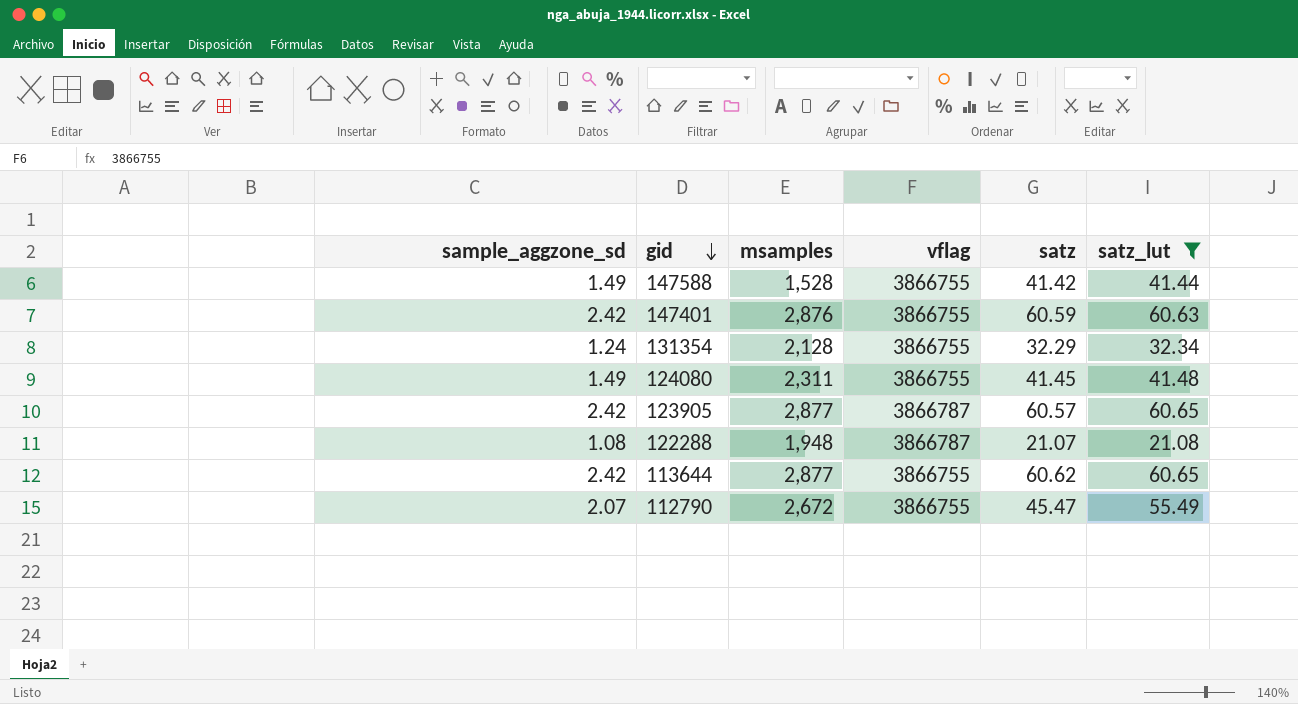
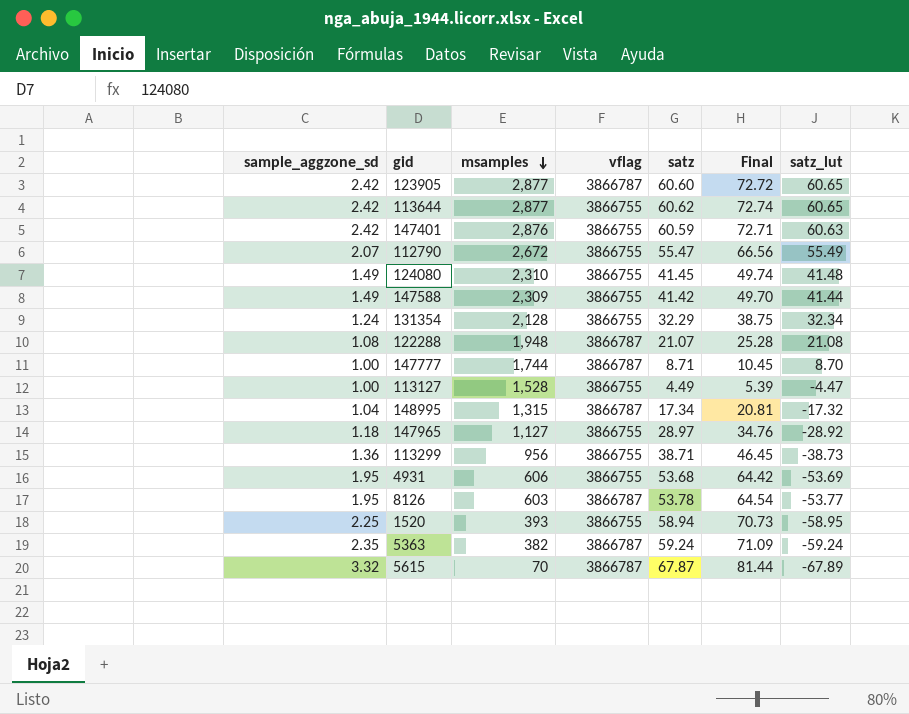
filter: satz_lut >= 21.08 -> none
row order: gid descending -> msamples descending
column Final | formula: none -> [satz] * 1.2
123905 | satz: 60.57 -> 60.60
112790 | satz: 45.47 -> 55.47
124080 | msamples: 2,311 -> 2,310
147588 | msamples: 1,528 -> 2,309

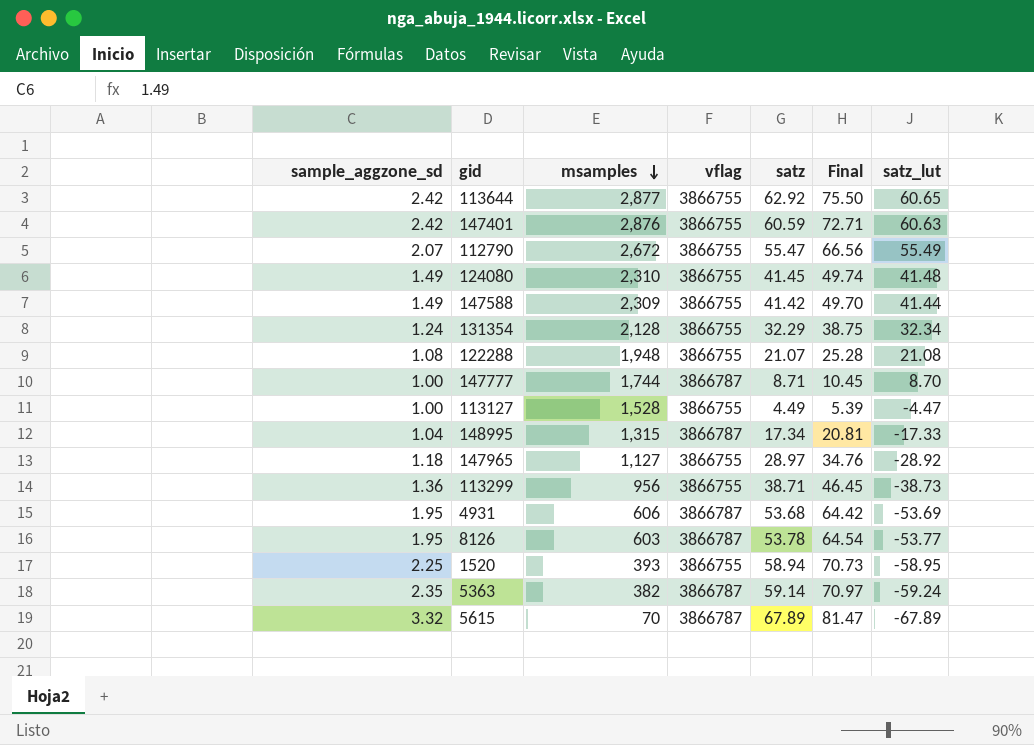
row 123905: 2.42 | 2,877 | 3866787 | 60.60 | 72.72 | 60.65 -> none
113644 | satz: 60.62 -> 62.92
113644 | Final: 72.74 -> 75.50
122288 | vflag: 3866787 -> 3866755
148995 | satz_lut: -17.32 -> -17.33
4931 | vflag: 3866755 -> 3866787
5363 | satz: 59.24 -> 59.14
5363 | Final: 71.09 -> 70.97
5615 | satz: 67.87 -> 67.89
5615 | Final: 81.44 -> 81.47

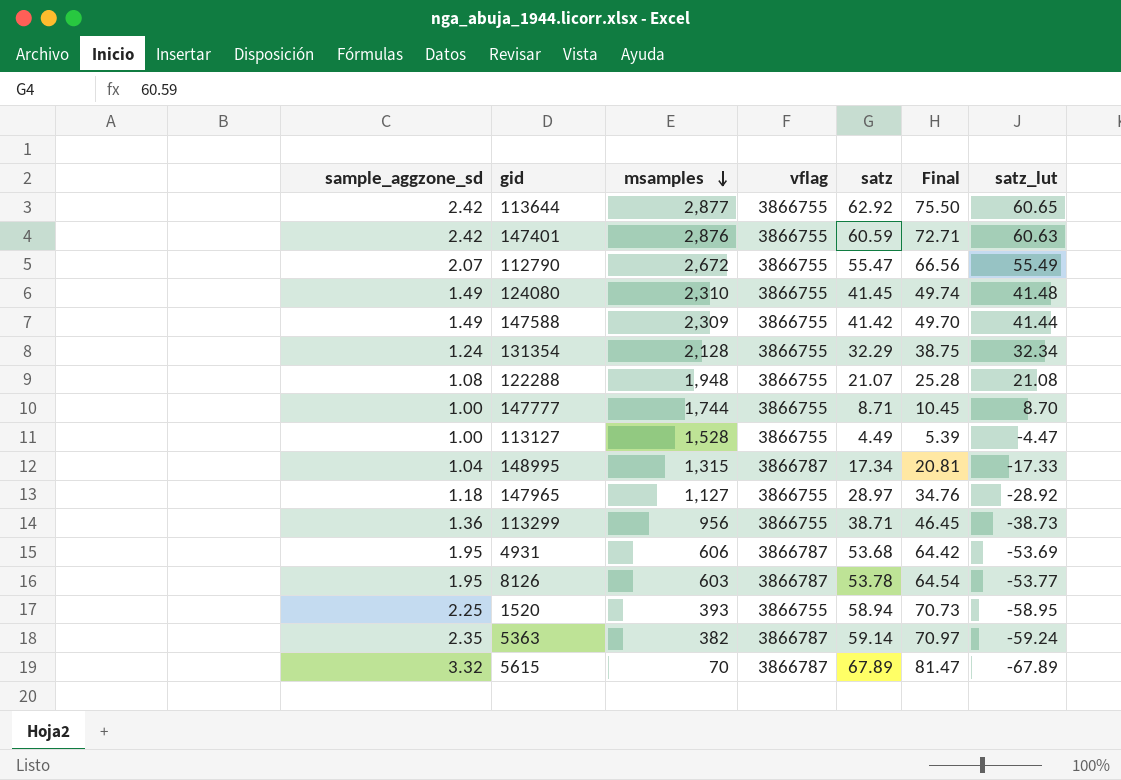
147777 | vflag: 3866787 -> 3866755

